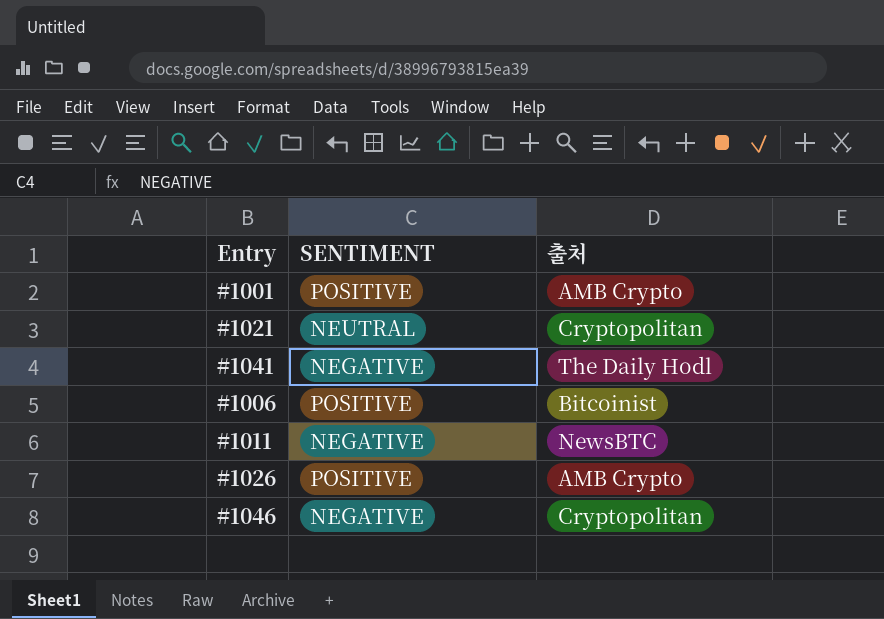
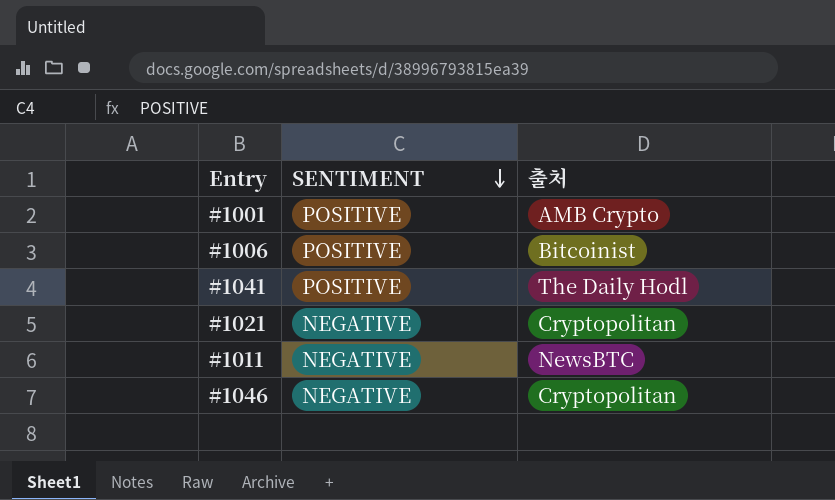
row order: none -> SENTIMENT descending
row #1026: POSITIVE | AMB Crypto -> none
#1041 | SENTIMENT: NEGATIVE -> POSITIVE
#1021 | SENTIMENT: NEUTRAL -> NEGATIVE

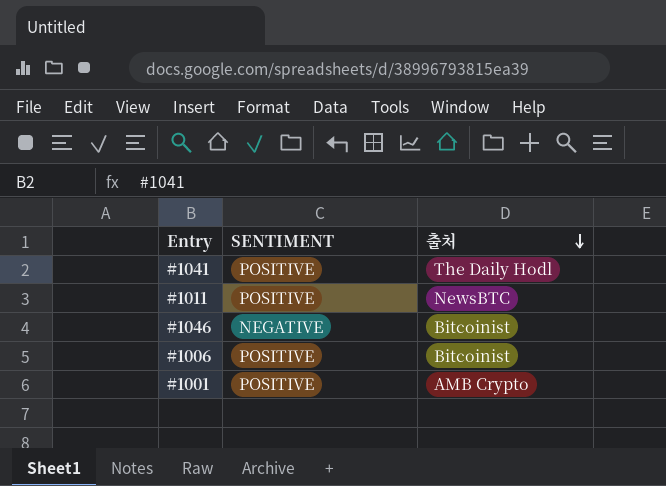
row order: SENTIMENT descending -> 출처 descending
row #1021: NEGATIVE | Cryptopolitan -> none
#1011 | SENTIMENT: NEGATIVE -> POSITIVE
#1046 | 출처: Cryptopolitan -> Bitcoinist

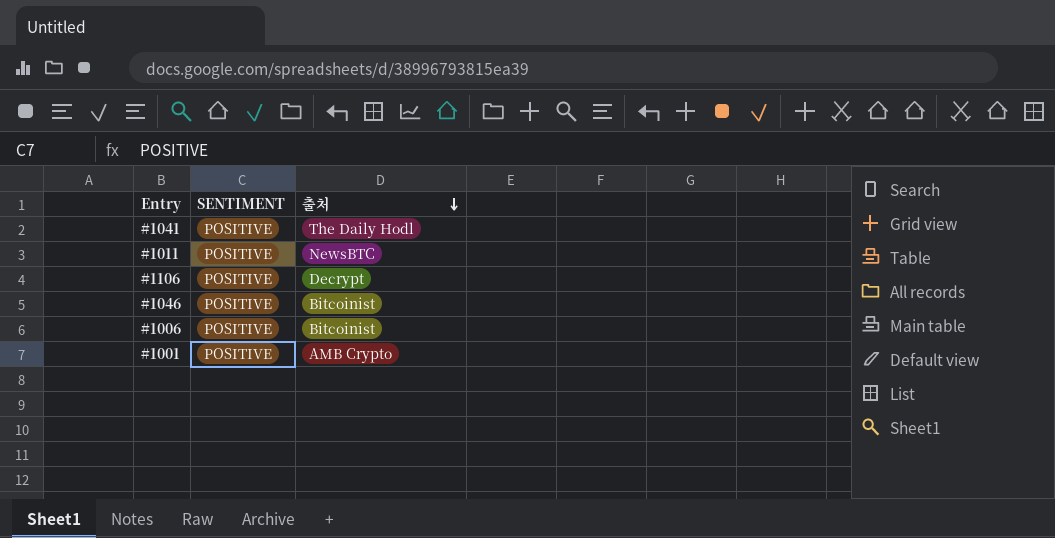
row #1106: none -> POSITIVE | Decrypt
#1046 | SENTIMENT: NEGATIVE -> POSITIVE

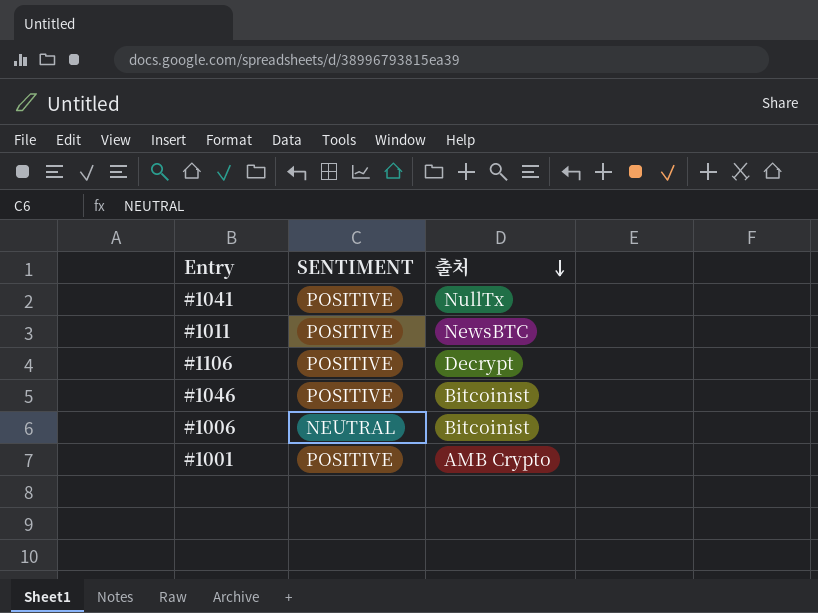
#1041 | 출처: The Daily Hodl -> NullTx
#1006 | SENTIMENT: POSITIVE -> NEUTRAL

